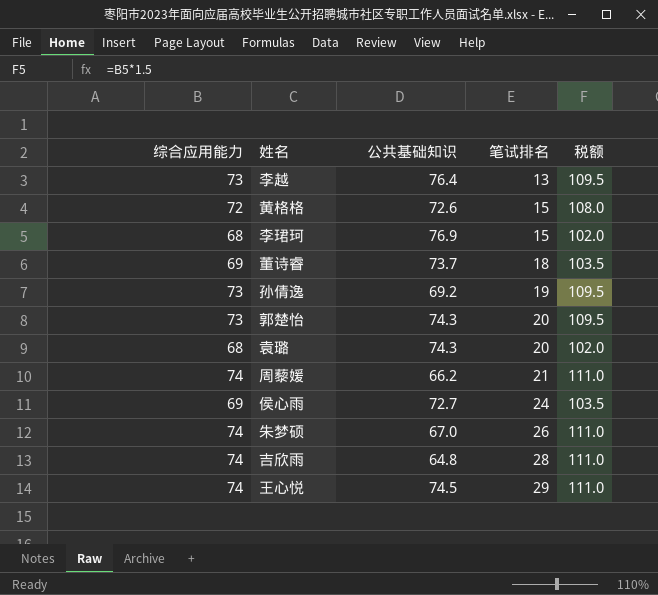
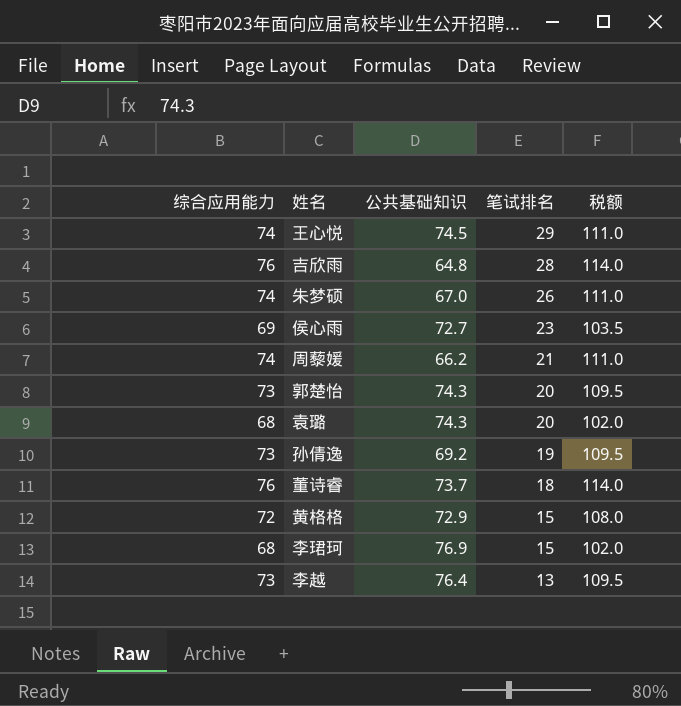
row order: 笔试排名 ascending -> 笔试排名 descending
吉欣雨 | 综合应用能力: 74 -> 76
吉欣雨 | 税额: 111.0 -> 114.0
侯心雨 | 笔试排名: 24 -> 23
董诗睿 | 综合应用能力: 69 -> 76
董诗睿 | 税额: 103.5 -> 114.0
黄格格 | 公共基础知识: 72.6 -> 72.9

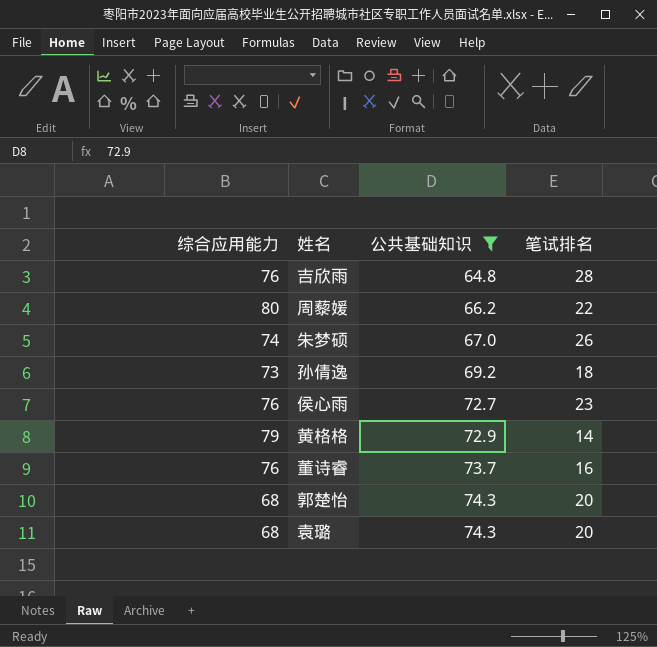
filter: none -> 公共基础知识 <= 74.3
row order: 笔试排名 descending -> 公共基础知识 ascending
column 税额 | formula: [综合应用能力] * 1.5 -> none
周藜媛 | 综合应用能力: 74 -> 80
周藜媛 | 笔试排名: 21 -> 22
孙倩逸 | 笔试排名: 19 -> 18
侯心雨 | 综合应用能力: 69 -> 76
黄格格 | 综合应用能力: 72 -> 79
黄格格 | 笔试排名: 15 -> 14
董诗睿 | 笔试排名: 18 -> 16
郭楚怡 | 综合应用能力: 73 -> 68

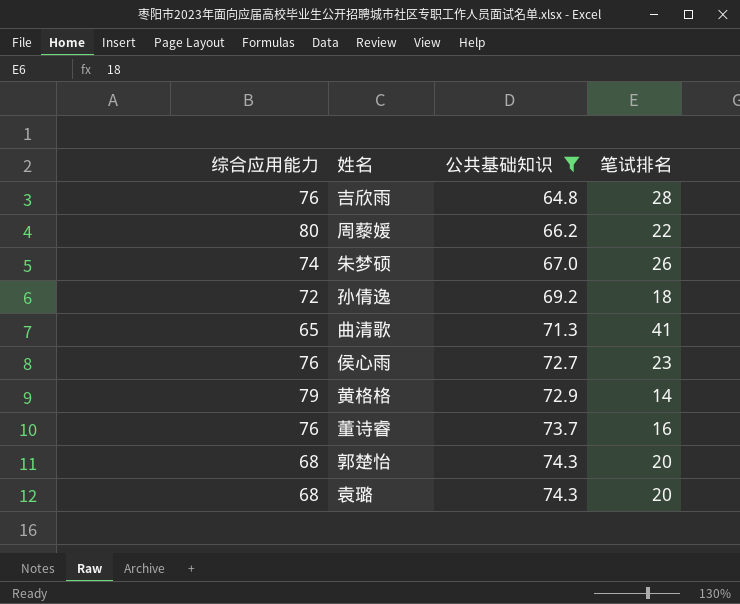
孙倩逸 | 综合应用能力: 73 -> 72
row 曲清歌: none -> 65 | 71.3 | 41

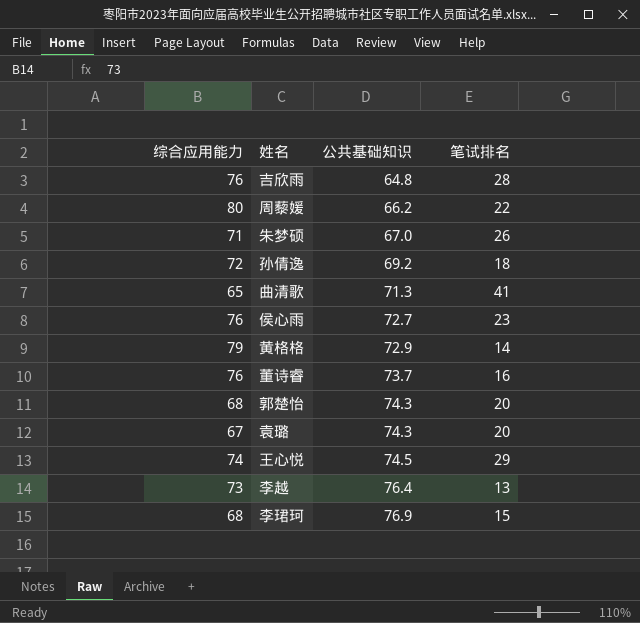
filter: 公共基础知识 <= 74.3 -> none
朱梦硕 | 综合应用能力: 74 -> 71
袁璐 | 综合应用能力: 68 -> 67

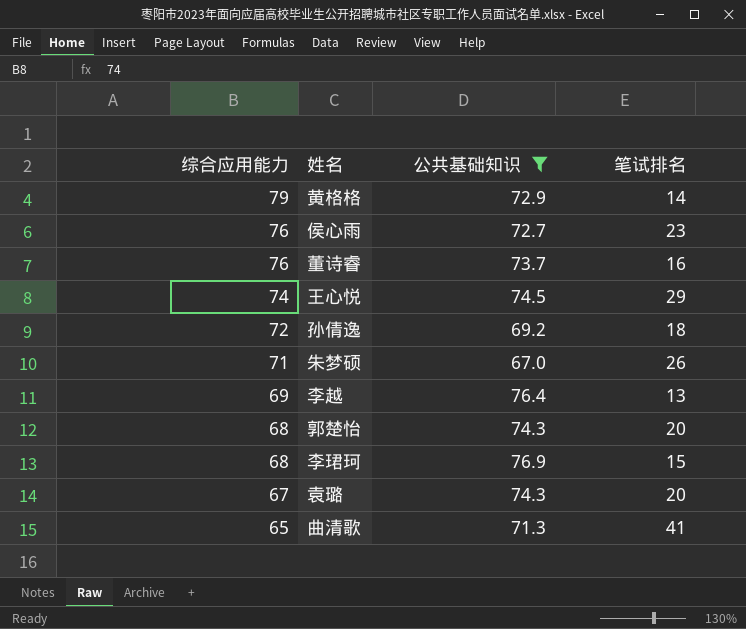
filter: none -> 公共基础知识 >= 67.0
row order: 公共基础知识 ascending -> 综合应用能力 descending
李越 | 综合应用能力: 73 -> 69

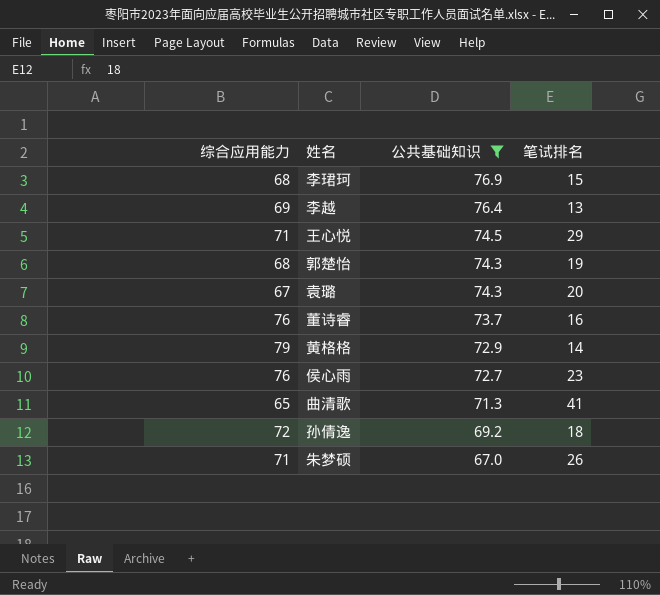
row order: 综合应用能力 descending -> 公共基础知识 descending
王心悦 | 综合应用能力: 74 -> 71
郭楚怡 | 笔试排名: 20 -> 19

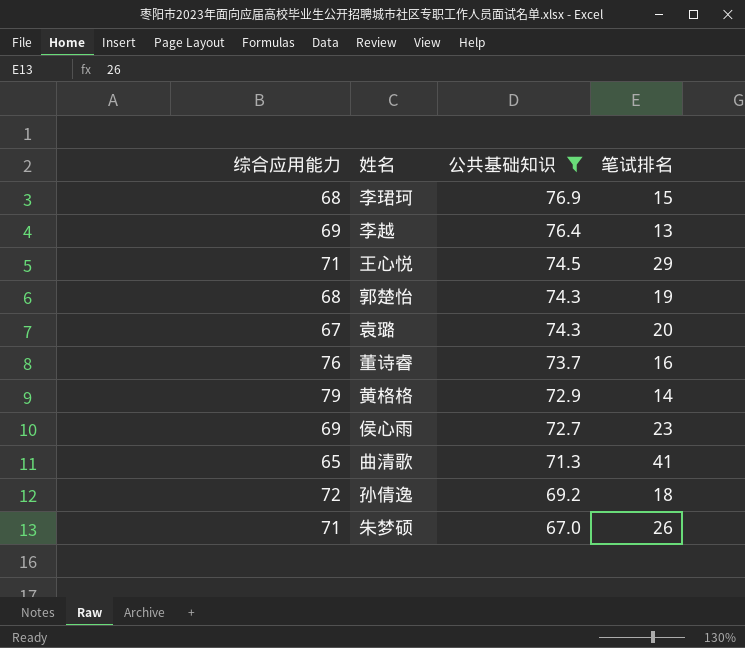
侯心雨 | 综合应用能力: 76 -> 69

